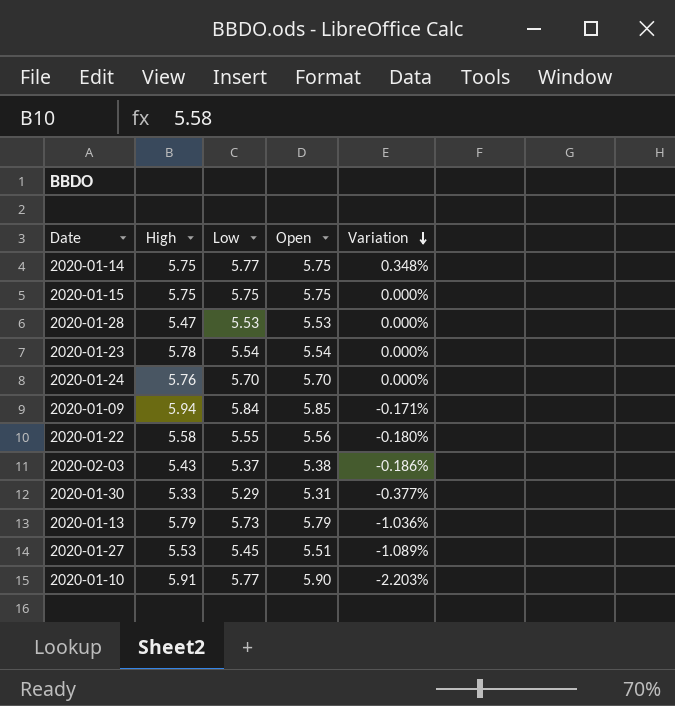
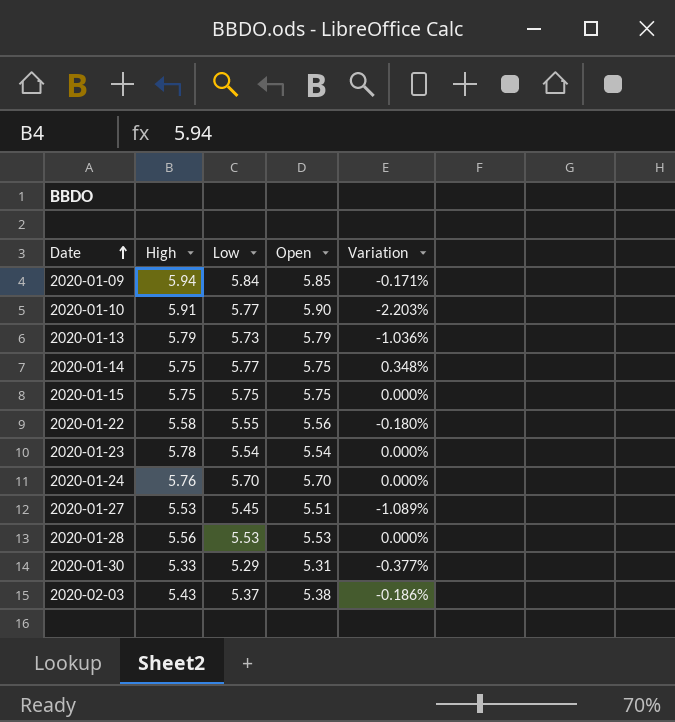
row order: Variation descending -> Date ascending
2020-01-28 | High: 5.47 -> 5.56

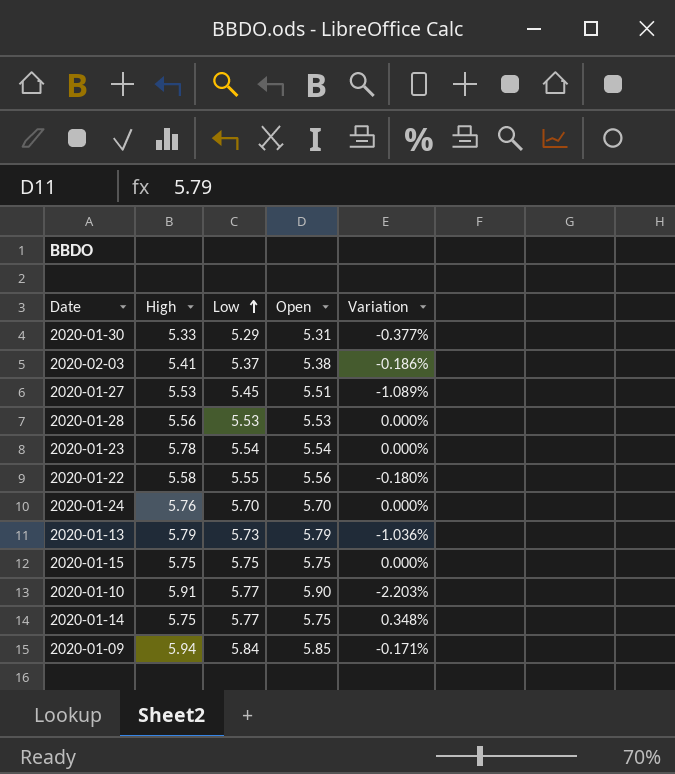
row order: Date ascending -> Low ascending
2020-02-03 | High: 5.43 -> 5.41

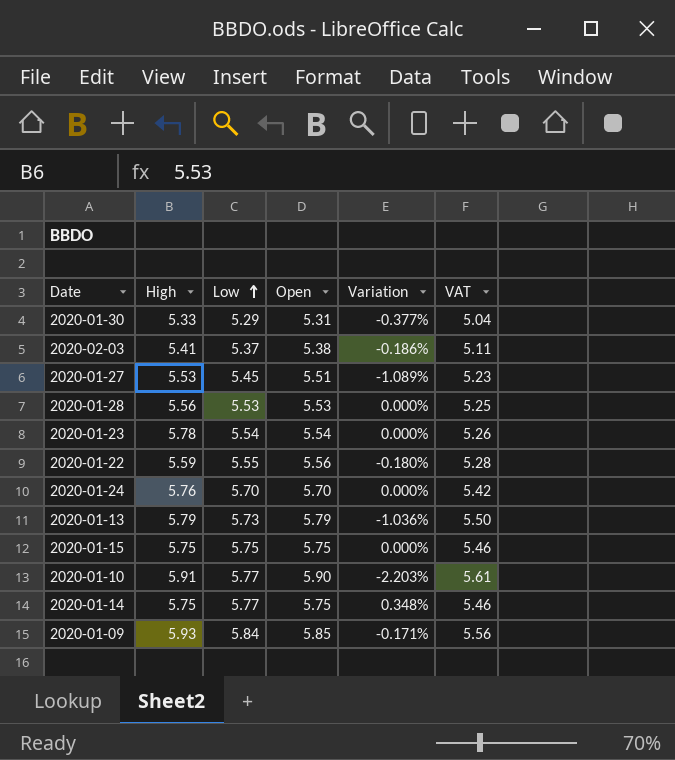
column VAT | formula: none -> [Open] * 0.95
2020-01-22 | High: 5.58 -> 5.59
2020-01-09 | High: 5.94 -> 5.93

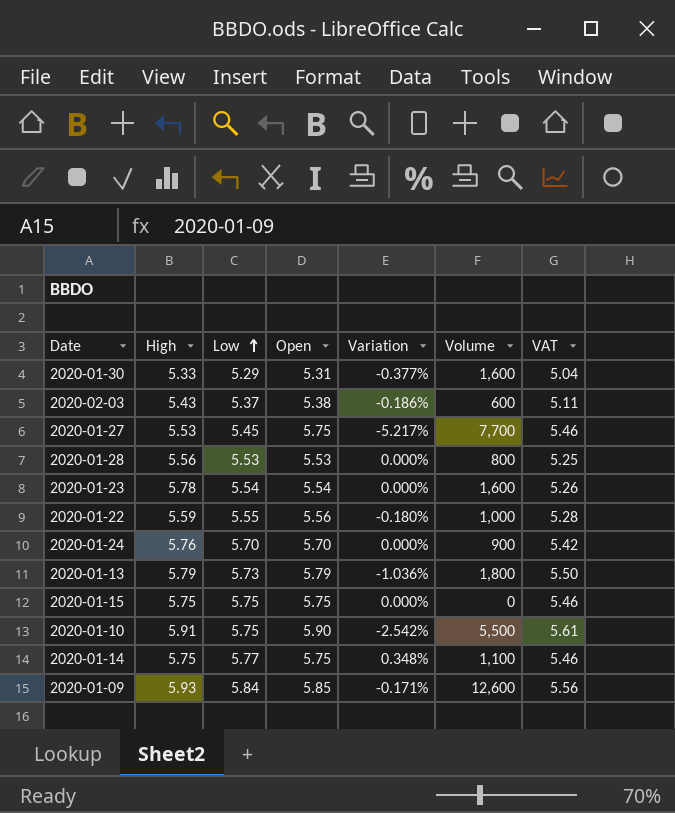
column Volume | position: none -> 6
2020-02-03 | High: 5.41 -> 5.43
2020-01-27 | Open: 5.51 -> 5.75
2020-01-27 | Variation: -1.089% -> -5.217%
2020-01-27 | VAT: 5.23 -> 5.46
2020-01-10 | Low: 5.77 -> 5.75
2020-01-10 | Variation: -2.203% -> -2.542%

